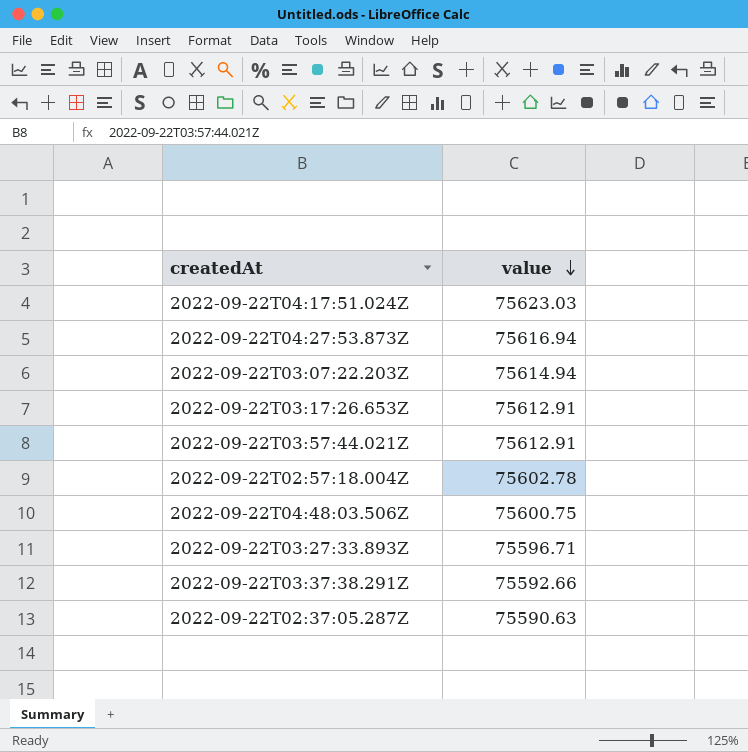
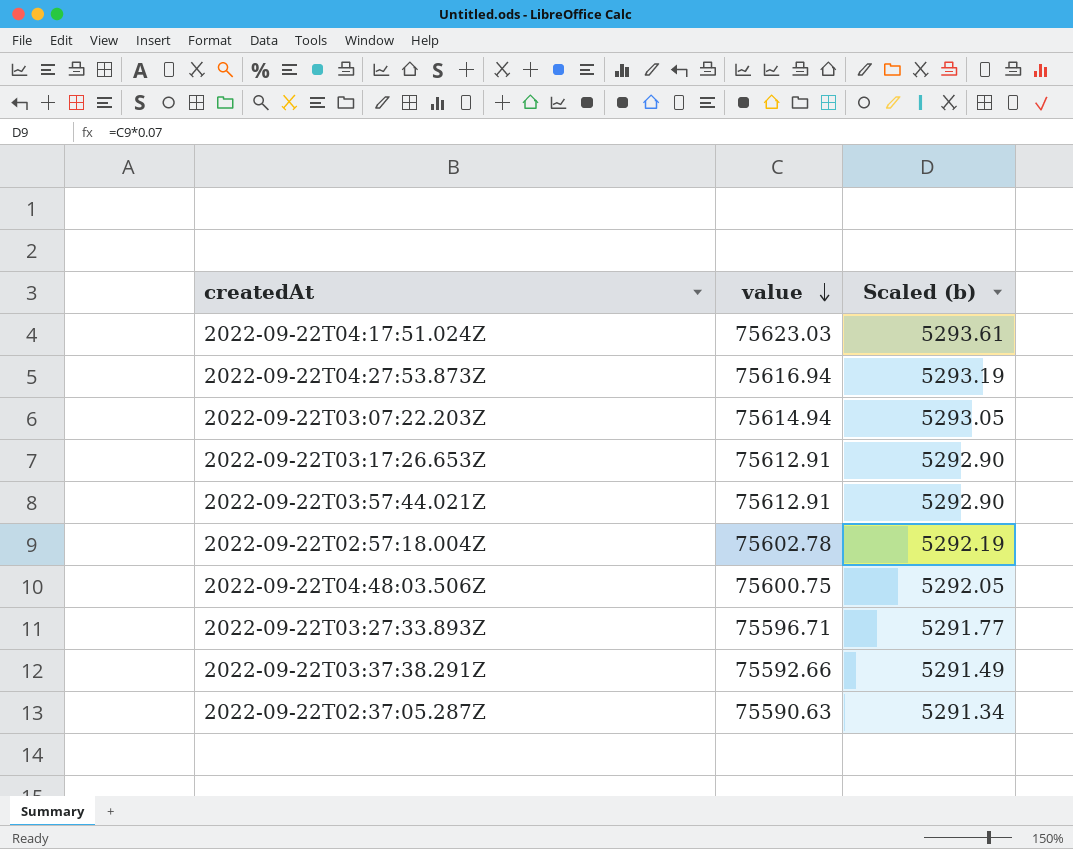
column Scaled (b) | formula: none -> [value] * 0.07

